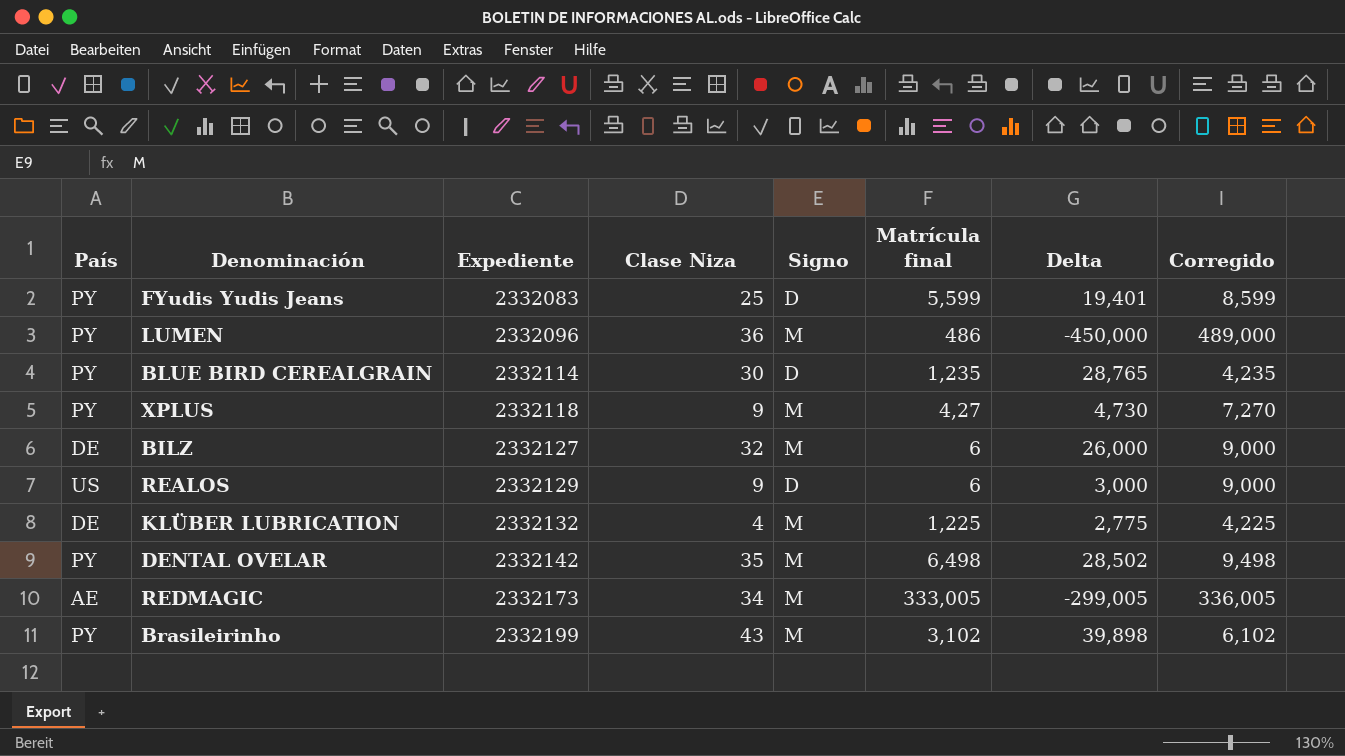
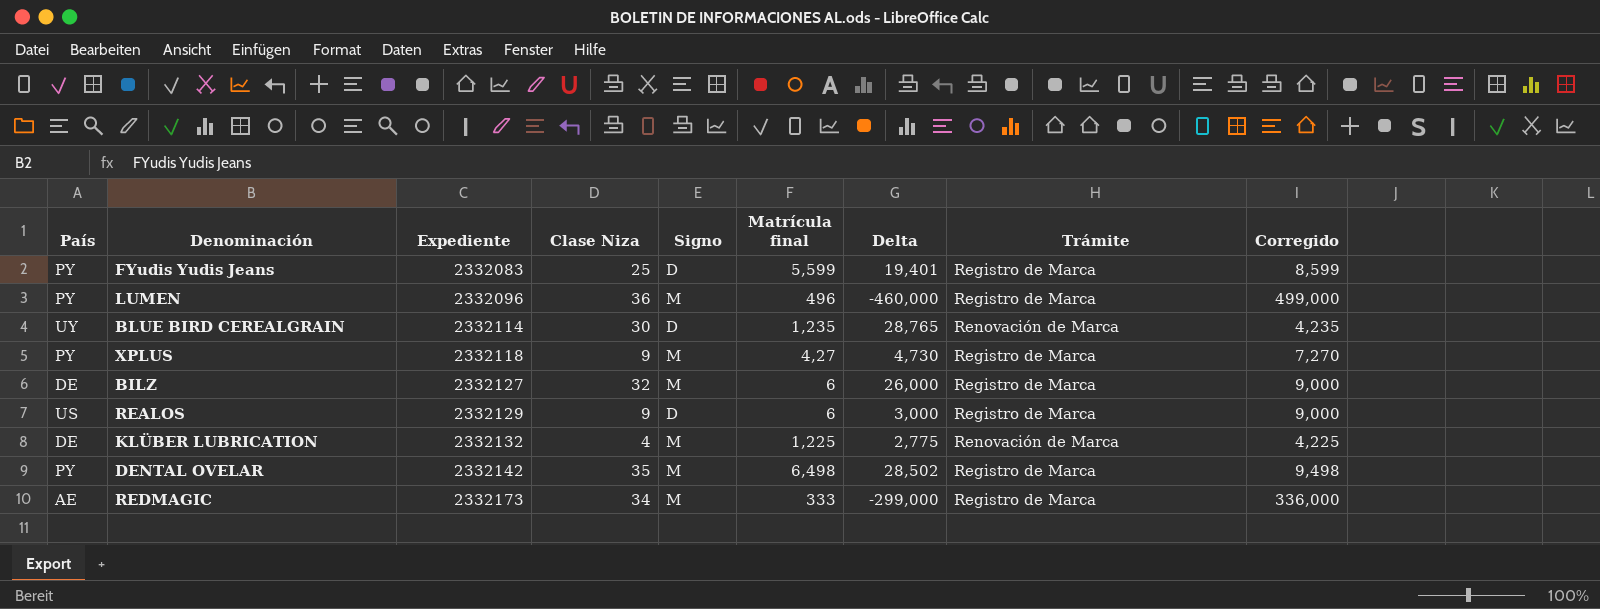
column Trámite | position: none -> 8
row Brasileirinho: PY | 2332199 | 43 | M | 3,102 | 39,898 | 6,102 -> none
LUMEN | Matrícula final: 486 -> 496
LUMEN | Delta: -450,000 -> -460,000
LUMEN | Corregido: 489,000 -> 499,000
BLUE BIRD CEREALGRAIN | País: PY -> UY
REDMAGIC | Matrícula final: 333,005 -> 333
REDMAGIC | Delta: -299,005 -> -299,000
REDMAGIC | Corregido: 336,005 -> 336,000

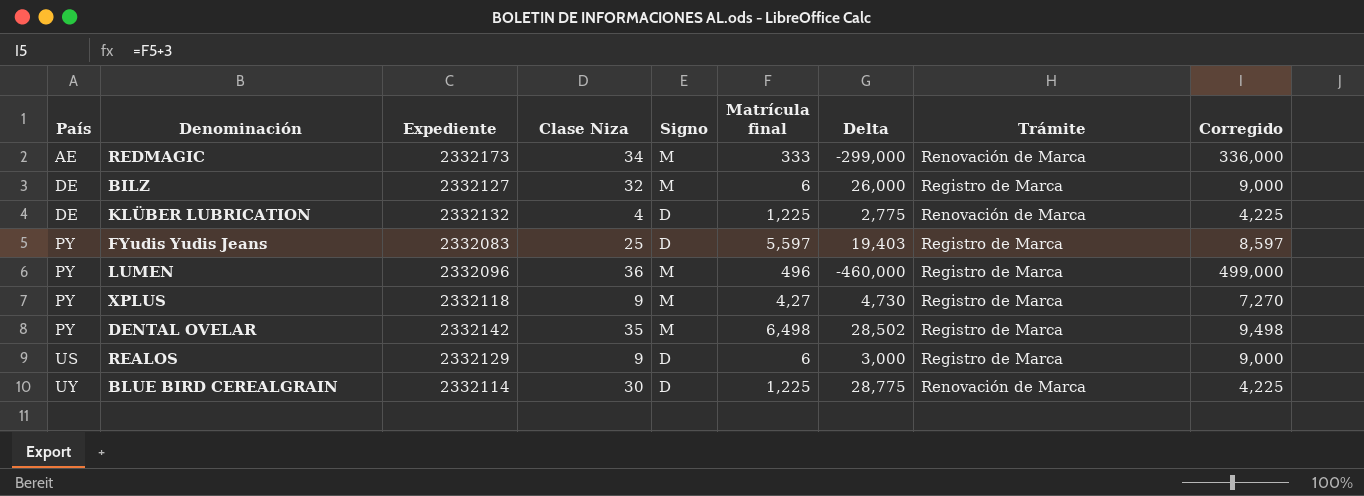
row order: Expediente ascending -> País ascending
REDMAGIC | Trámite: Registro de Marca -> Renovación de Marca
KLÜBER LUBRICATION | Signo: M -> D
FYudis Yudis Jeans | Matrícula final: 5,599 -> 5,597
FYudis Yudis Jeans | Delta: 19,401 -> 19,403
FYudis Yudis Jeans | Corregido: 8,599 -> 8,597
BLUE BIRD CEREALGRAIN | Matrícula final: 1,235 -> 1,225
BLUE BIRD CEREALGRAIN | Delta: 28,765 -> 28,775
BLUE BIRD CEREALGRAIN | Corregido: 4,235 -> 4,225

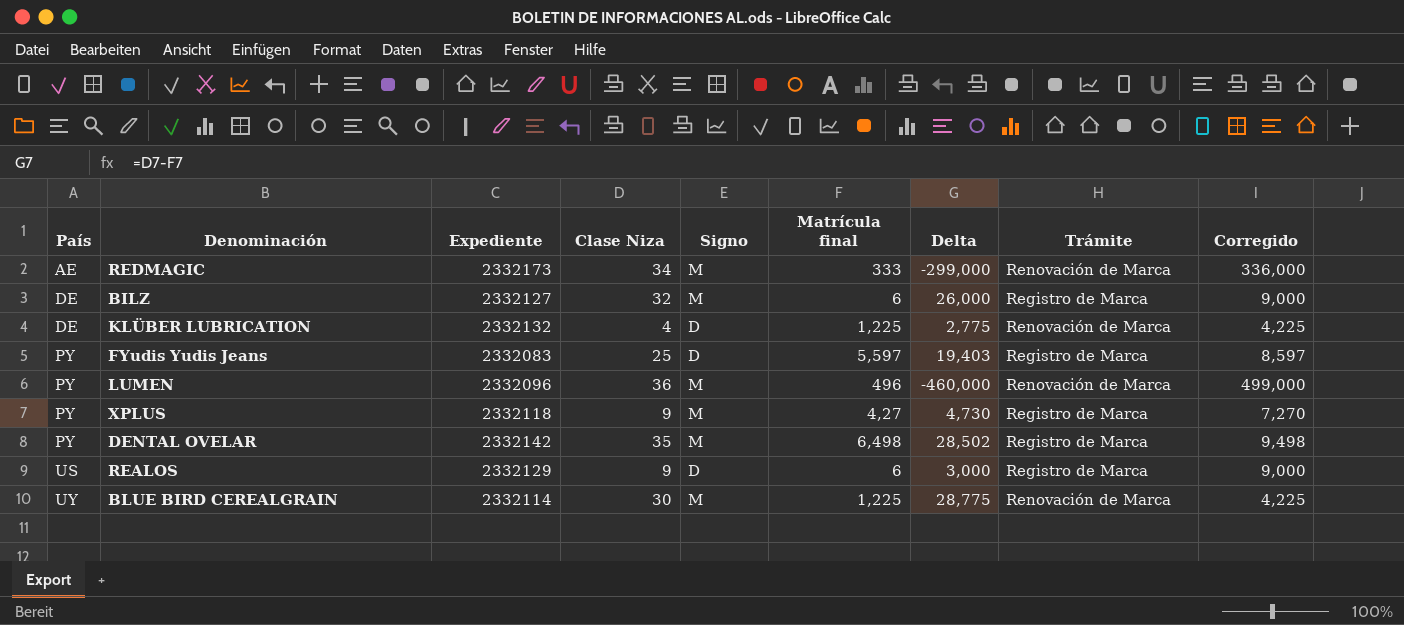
LUMEN | Trámite: Registro de Marca -> Renovación de Marca
BLUE BIRD CEREALGRAIN | Signo: D -> M

